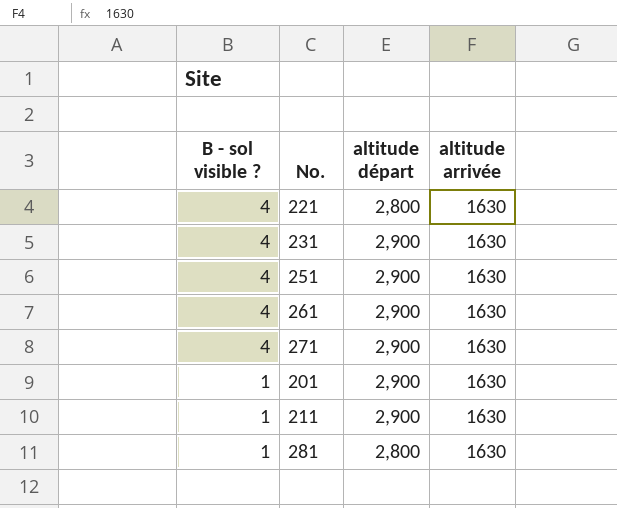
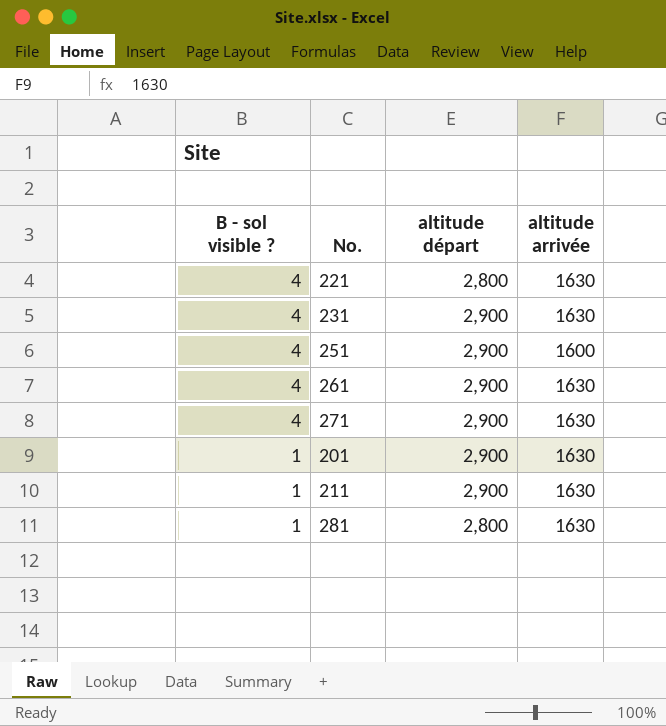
251 | altitude arrivée: 1630 -> 1600

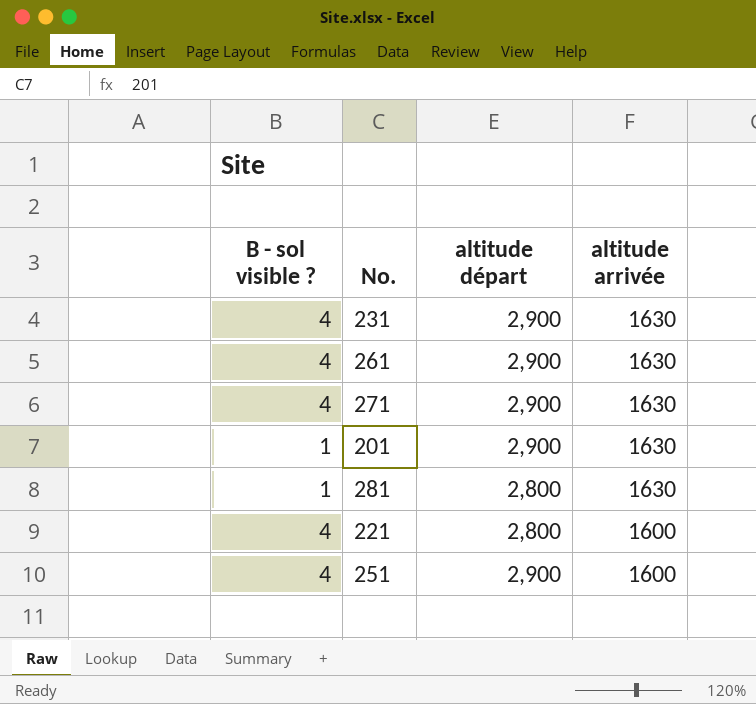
row order: B - sol visible ? descending -> altitude arrivée descending
row 211: 1 | 2,900 | 1630 -> none
221 | altitude arrivée: 1630 -> 1600

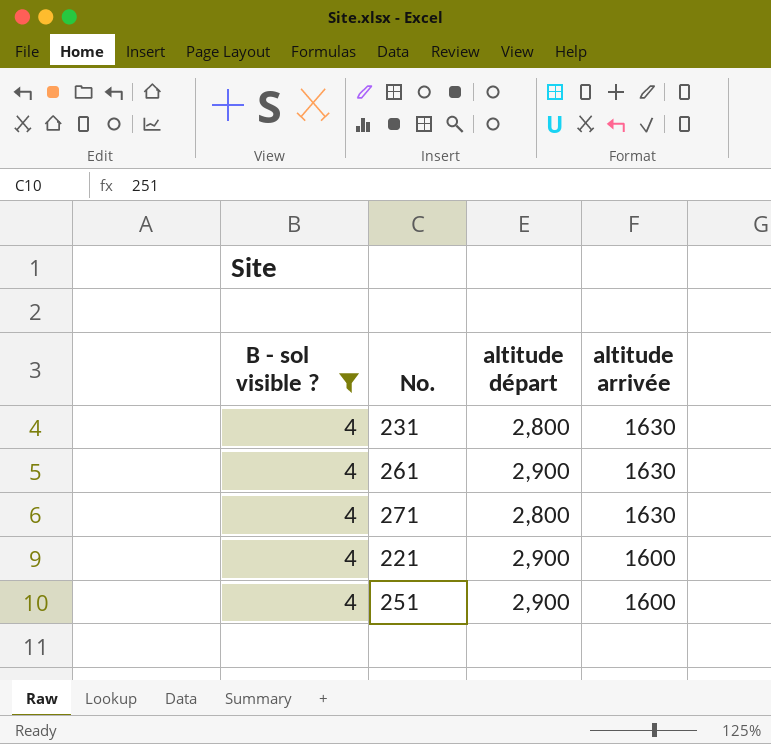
filter: none -> B - sol visible ? = 4
231 | altitude départ: 2,900 -> 2,800
271 | altitude départ: 2,900 -> 2,800
221 | altitude départ: 2,800 -> 2,900

